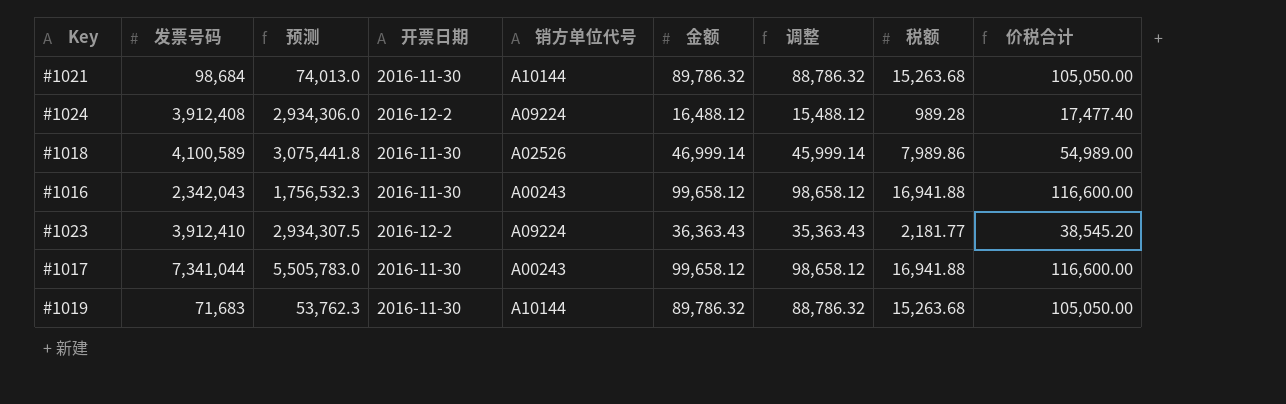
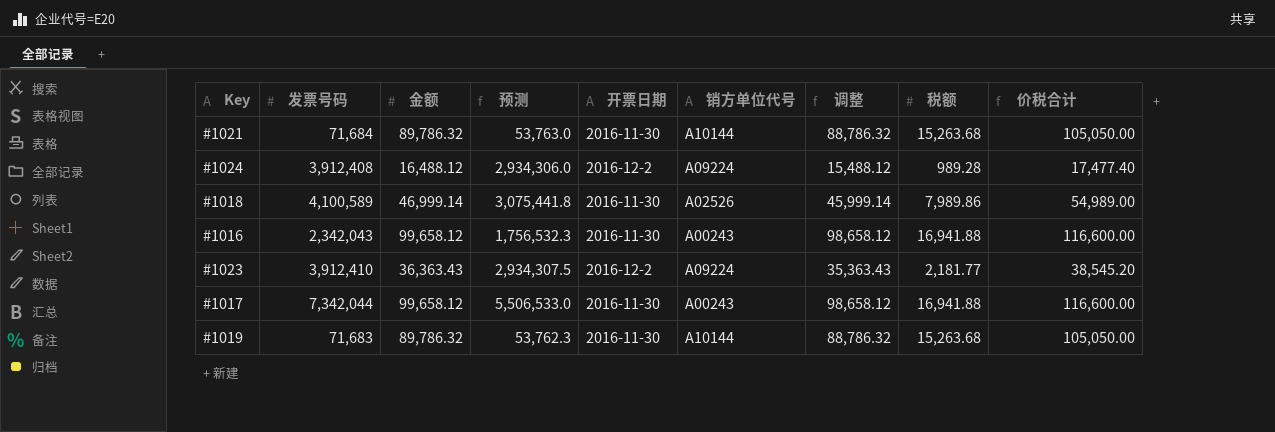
column 金额 | position: 6 -> 3
#1021 | 发票号码: 98,684 -> 71,684
#1021 | 预测: 74,013.0 -> 53,763.0
#1017 | 发票号码: 7,341,044 -> 7,342,044
#1017 | 预测: 5,505,783.0 -> 5,506,533.0

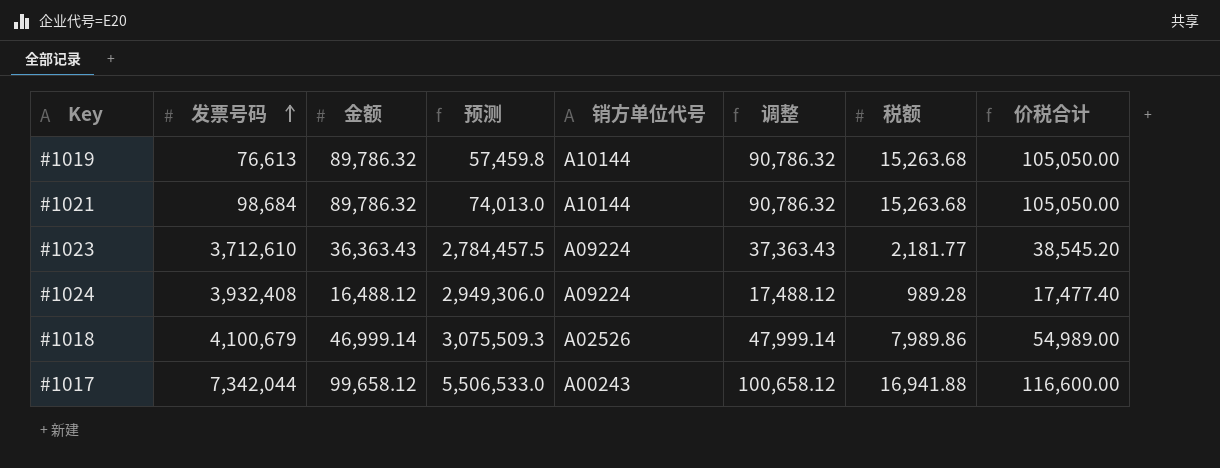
row order: none -> 发票号码 ascending
column 开票日期 | position: 5 -> none
column 调整 | formula: [金额] - 1000 -> [金额] + 1000
row #1016: 2,342,043 | 99,658.12 | 1,756,532.3 | 2016-11-30 | A00243 | 98,658.12 | 16,941.88 | 116,600.00 -> none
#1019 | 发票号码: 71,683 -> 76,613
#1019 | 预测: 53,762.3 -> 57,459.8
#1021 | 发票号码: 71,684 -> 98,684
#1021 | 预测: 53,763.0 -> 74,013.0
#1023 | 发票号码: 3,912,410 -> 3,712,610
#1023 | 预测: 2,934,307.5 -> 2,784,457.5
#1024 | 发票号码: 3,912,408 -> 3,932,408
#1024 | 预测: 2,934,306.0 -> 2,949,306.0
#1018 | 发票号码: 4,100,589 -> 4,100,679
#1018 | 预测: 3,075,441.8 -> 3,075,509.3

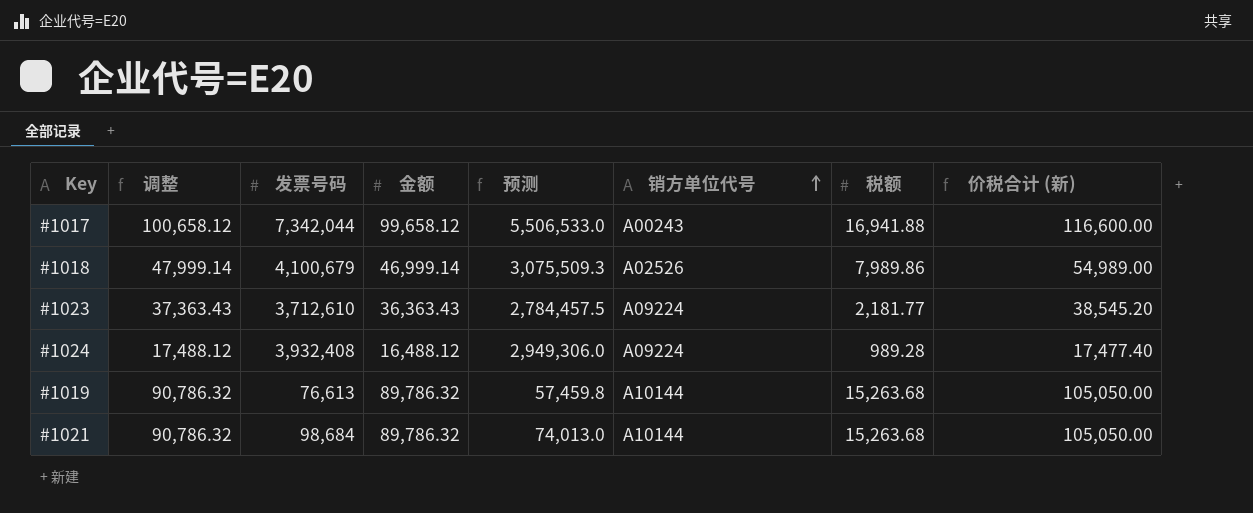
row order: 发票号码 ascending -> 销方单位代号 ascending
column 调整 | position: 6 -> 2
column name: 价税合计 -> 价税合计 (新)

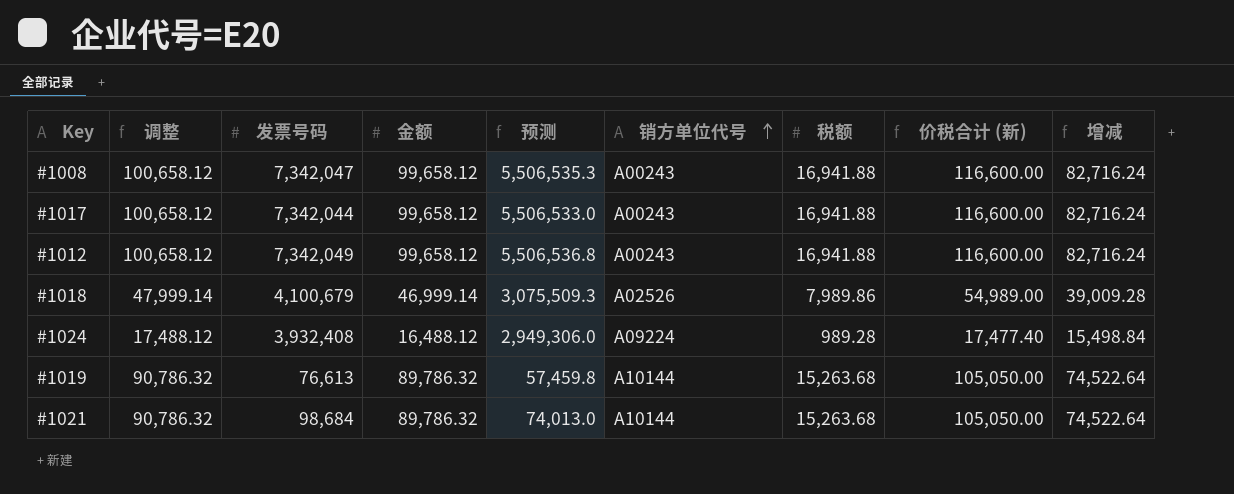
column 增减 | formula: none -> [金额] - [税额]
row #1023: 37,363.43 | 3,712,610 | 36,363.43 | 2,784,457.5 | A09224 | 2,181.77 | 38,545.20 -> none
row #1008: none -> 100,658.12 | 7,342,047 | 99,658.12 | 5,506,535.3 | A00243 | 16,941.88 | 116,600.00 | 82,716.24
row #1012: none -> 100,658.12 | 7,342,049 | 99,658.12 | 5,506,536.8 | A00243 | 16,941.88 | 116,600.00 | 82,716.24

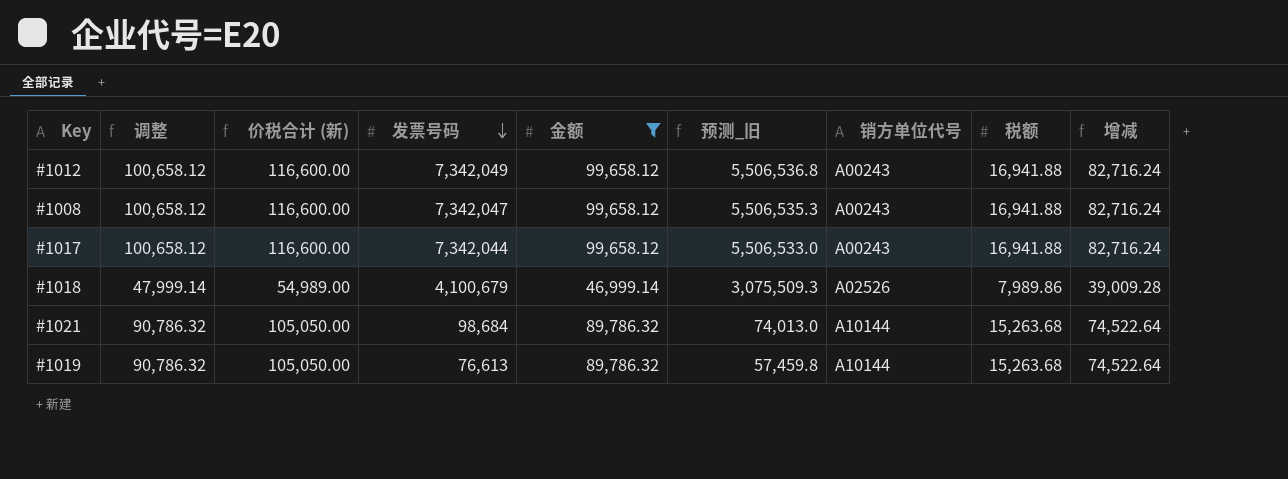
filter: none -> 金额 != 16,488.12
row order: 销方单位代号 ascending -> 发票号码 descending
column 价税合计 (新) | position: 8 -> 3
column name: 预测 -> 预测_旧

